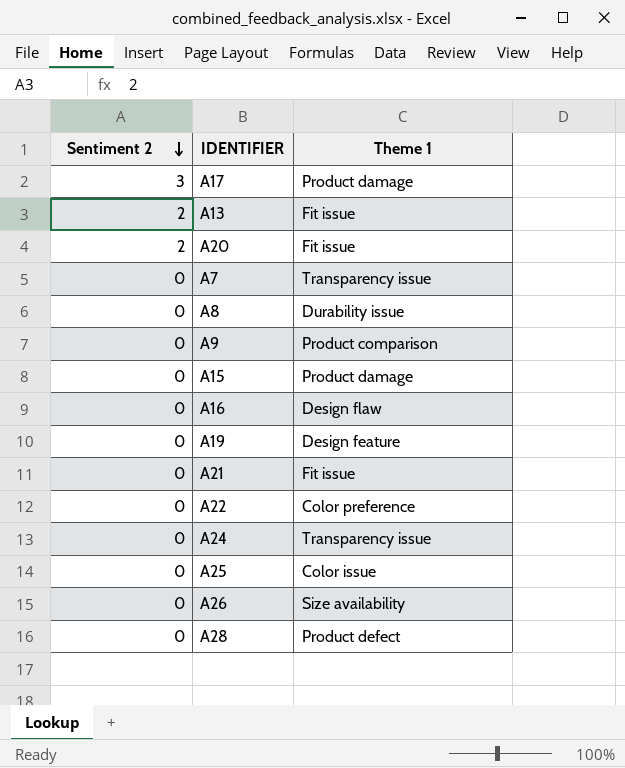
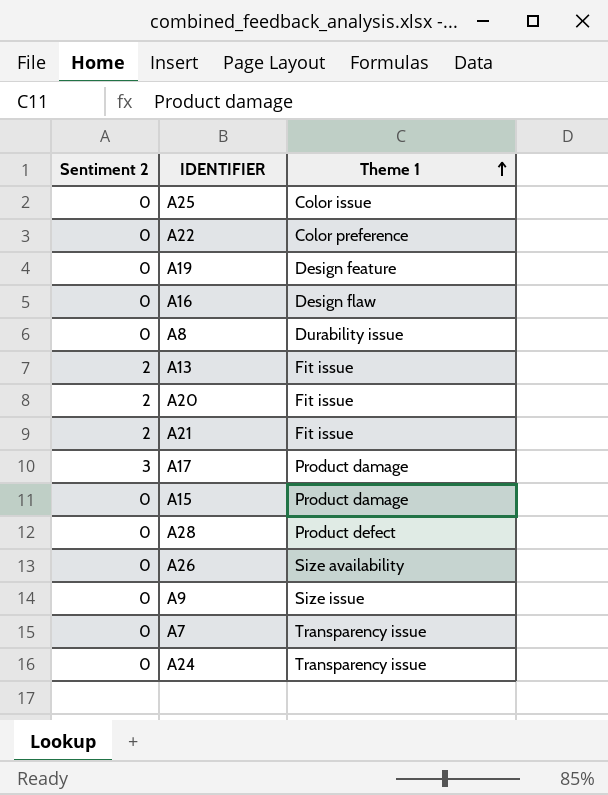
row order: Sentiment 2 descending -> Theme 1 ascending
A21 | Sentiment 2: 0 -> 2
A9 | Theme 1: Product comparison -> Size issue

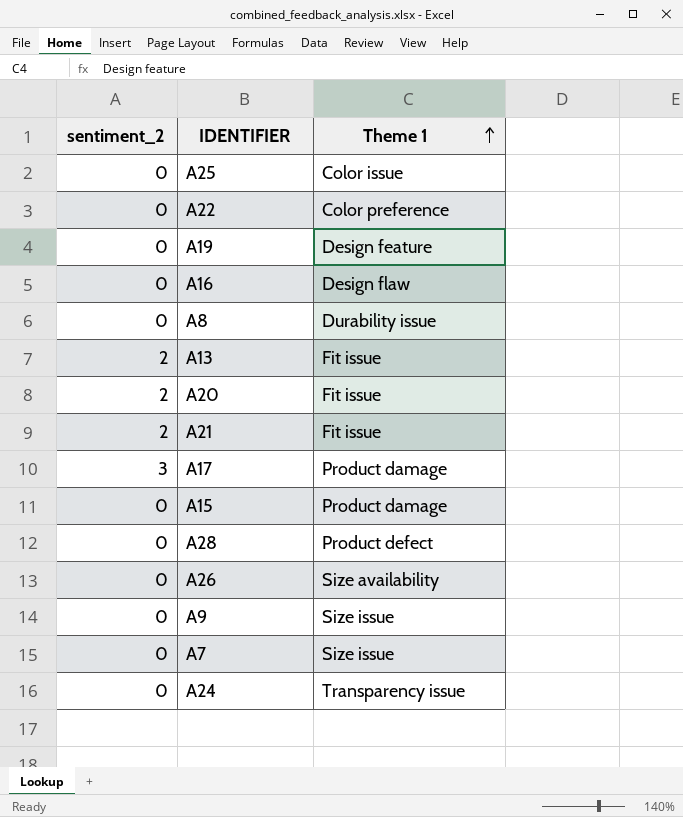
column name: Sentiment 2 -> sentiment_2
A7 | Theme 1: Transparency issue -> Size issue

